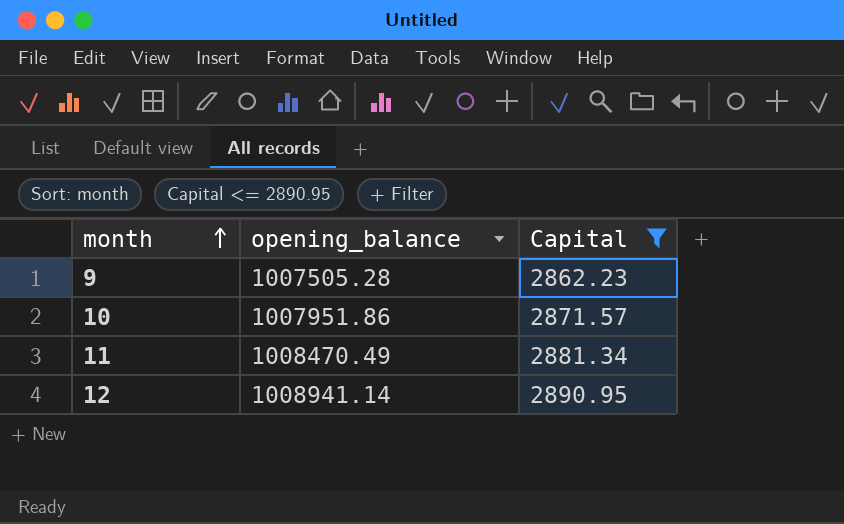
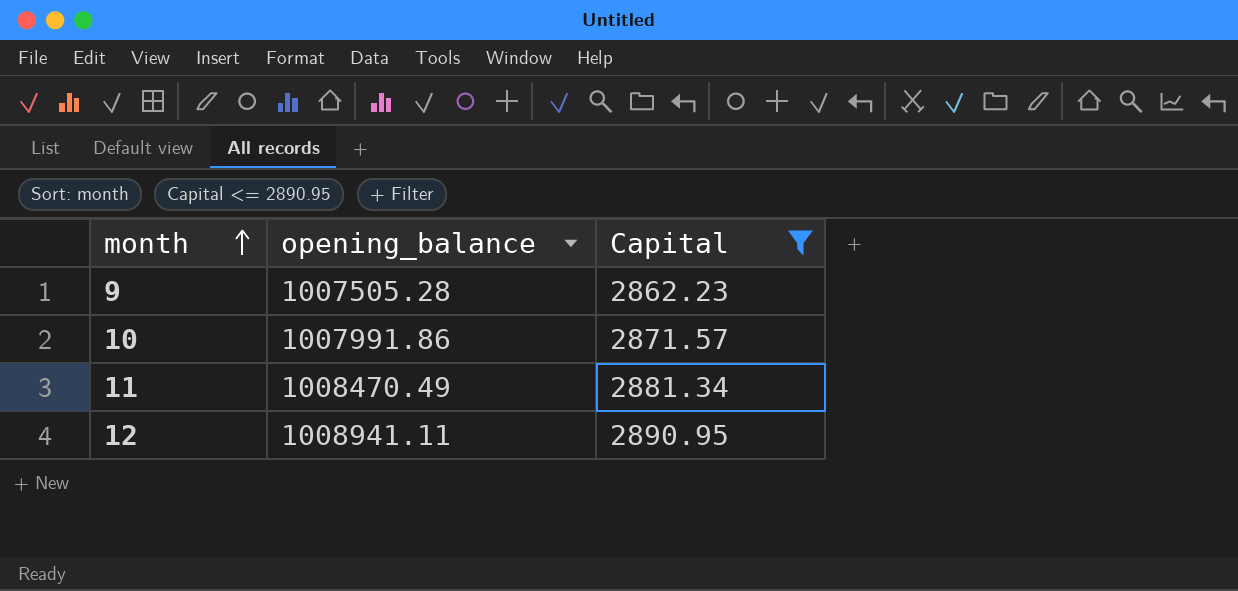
10 | opening_balance: 1007951.86 -> 1007991.86
12 | opening_balance: 1008941.14 -> 1008941.11

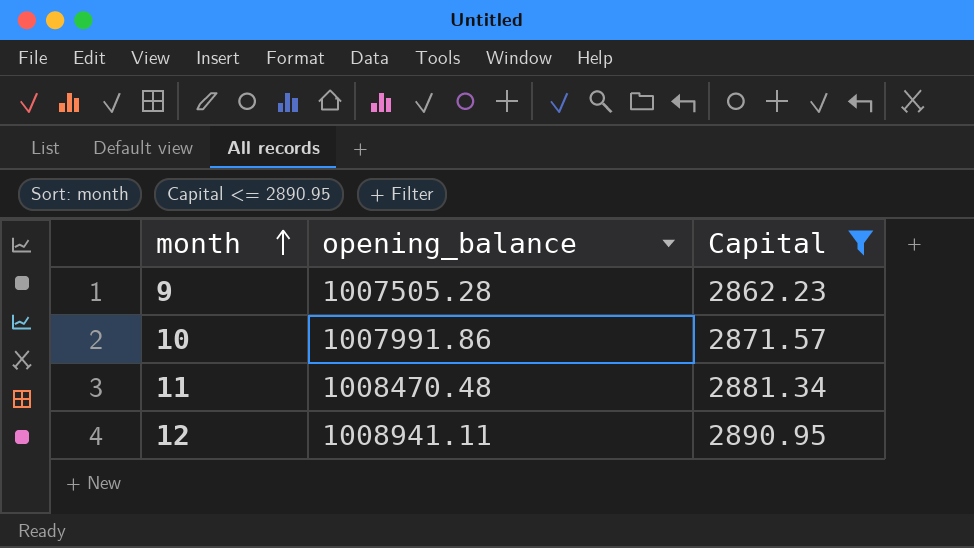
11 | opening_balance: 1008470.49 -> 1008470.48

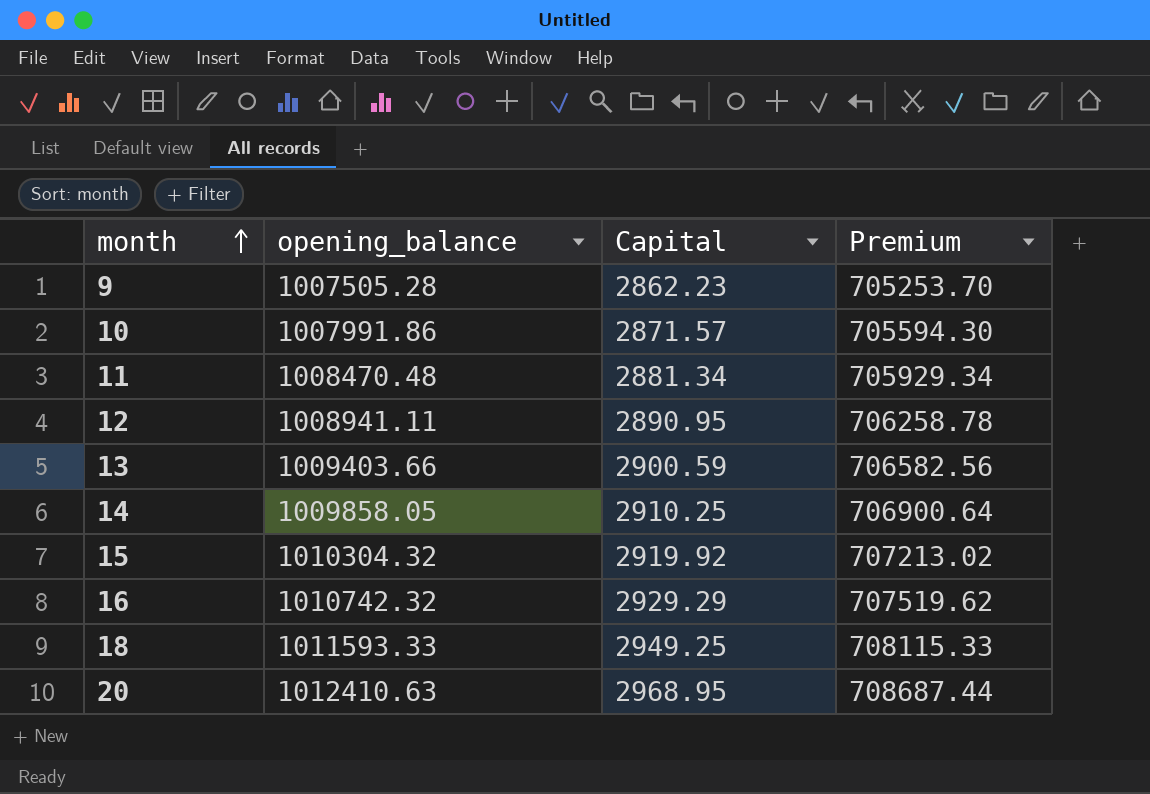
filter: Capital <= 2890.95 -> none
column Premium | formula: none -> [opening_balance] * 0.7

